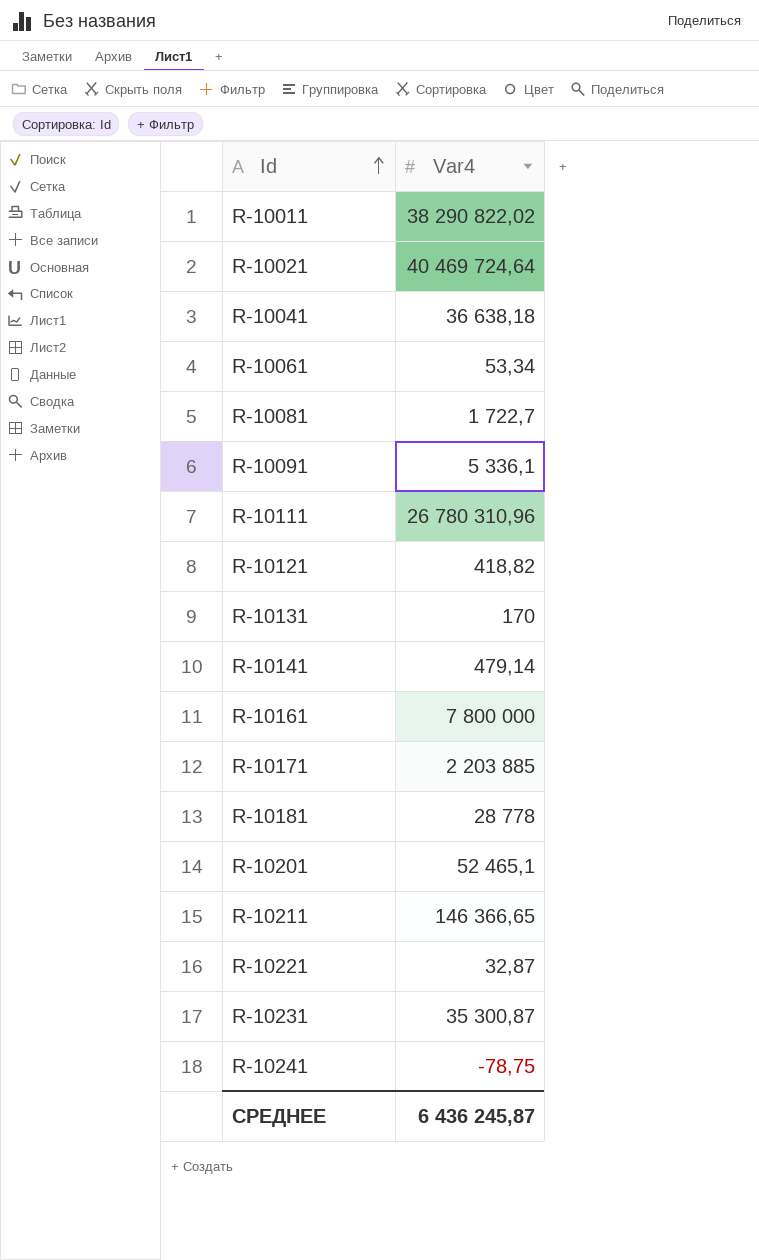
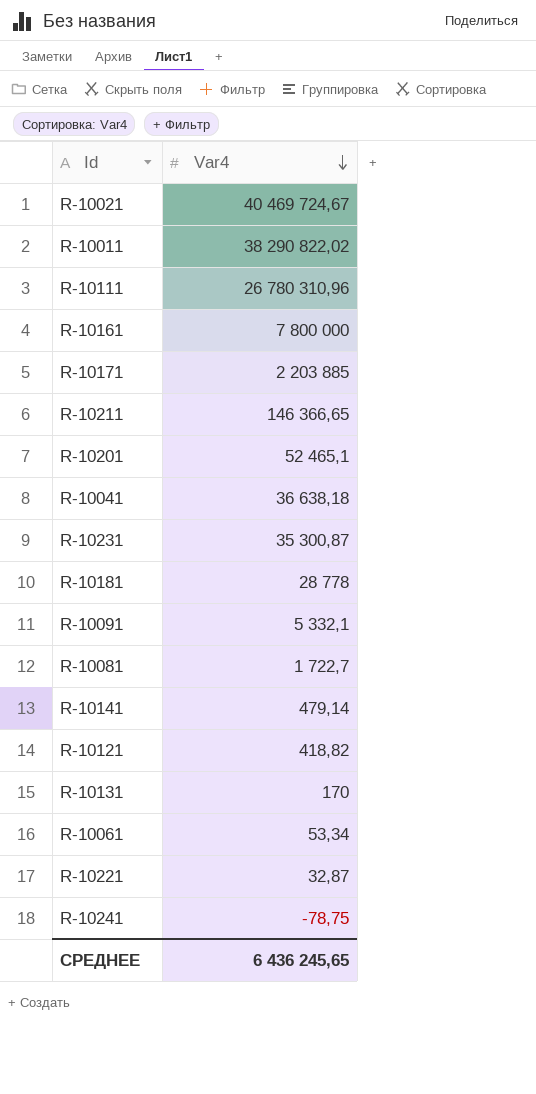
row order: Id ascending -> Var4 descending
R-10021 | Var4: 40 469 724,64 -> 40 469 724,67
R-10091 | Var4: 5 336,1 -> 5 332,1
СРЕДНЕЕ | Var4: 6 436 245,87 -> 6 436 245,65

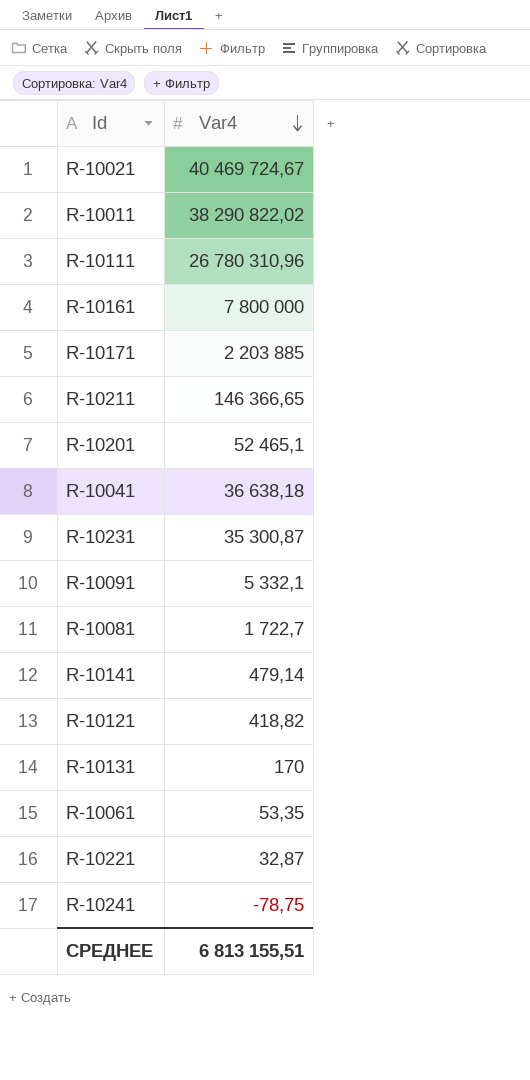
row R-10181: 28 778 -> none
R-10061 | Var4: 53,34 -> 53,35
СРЕДНЕЕ | Var4: 6 436 245,65 -> 6 813 155,51

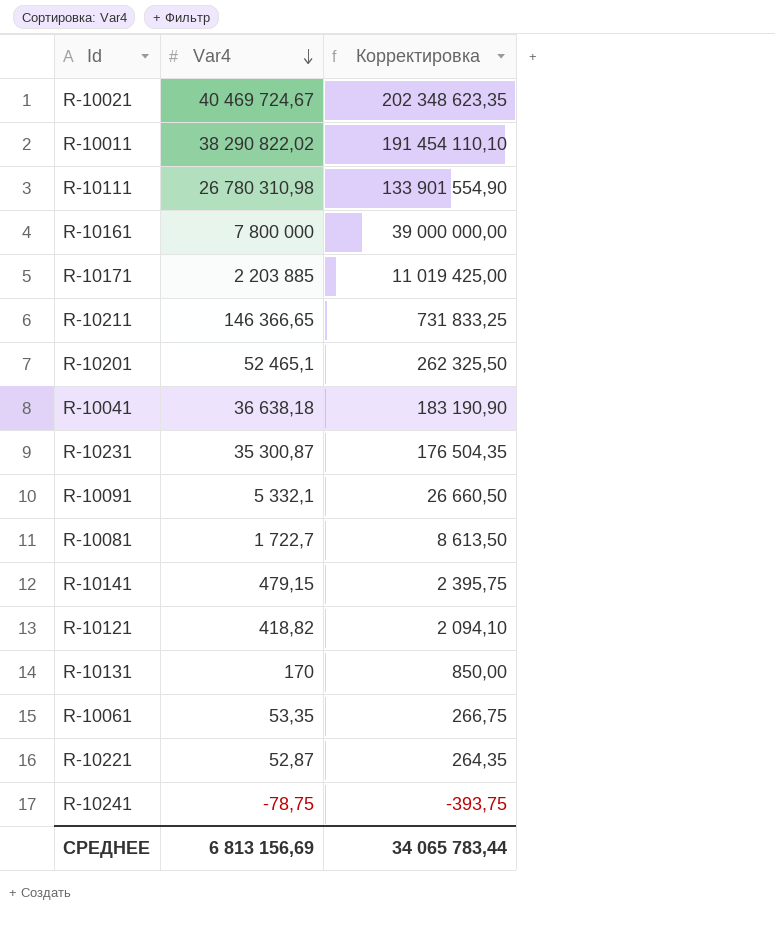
column Корректировка | formula: none -> [Var4] * 5
R-10111 | Var4: 26 780 310,96 -> 26 780 310,98
R-10141 | Var4: 479,14 -> 479,15
R-10221 | Var4: 32,87 -> 52,87
СРЕДНЕЕ | Var4: 6 813 155,51 -> 6 813 156,69

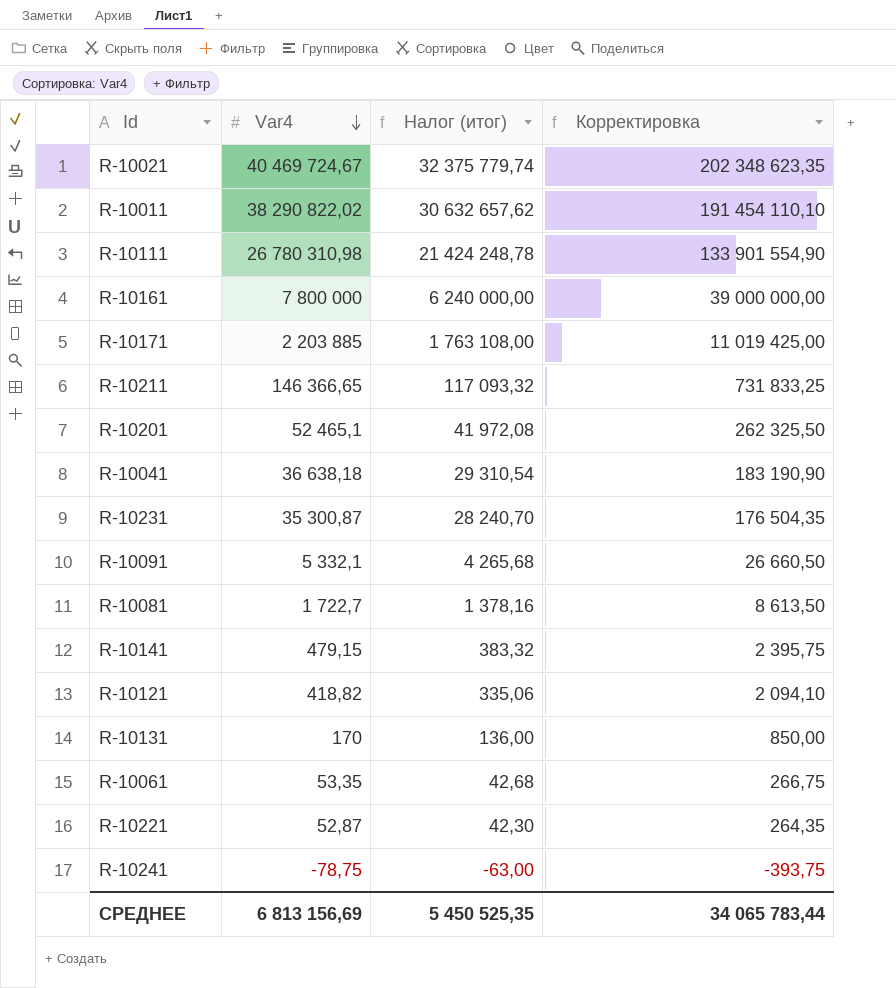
column Налог (итог) | formula: none -> [Var4] * 0,8

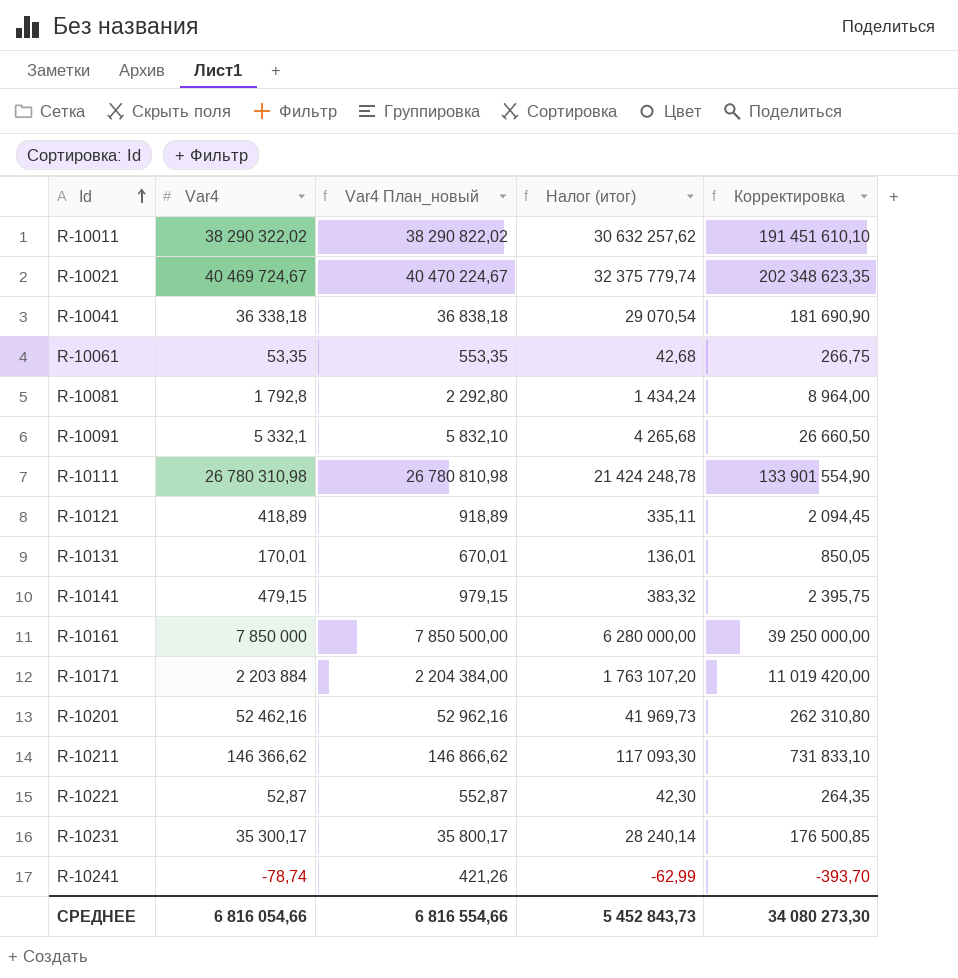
row order: Var4 descending -> Id ascending
column Var4 План_новый | formula: none -> [Var4] + 500
R-10011 | Var4: 38 290 822,02 -> 38 290 322,02
R-10011 | Налог (итог): 30 632 657,62 -> 30 632 257,62
R-10011 | Корректировка: 191 454 110,10 -> 191 451 610,10
R-10041 | Var4: 36 638,18 -> 36 338,18
R-10041 | Налог (итог): 29 310,54 -> 29 070,54
R-10041 | Корректировка: 183 190,90 -> 181 690,90
R-10081 | Var4: 1 722,7 -> 1 792,8
R-10081 | Налог (итог): 1 378,16 -> 1 434,24
R-10081 | Корректировка: 8 613,50 -> 8 964,00
R-10121 | Var4: 418,82 -> 418,89
R-10121 | Налог (итог): 335,06 -> 335,11
R-10121 | Корректировка: 2 094,10 -> 2 094,45
R-10131 | Var4: 170 -> 170,01
R-10131 | Налог (итог): 136,00 -> 136,01
R-10131 | Корректировка: 850,00 -> 850,05
R-10161 | Var4: 7 800 000 -> 7 850 000
R-10161 | Налог (итог): 6 240 000,00 -> 6 280 000,00
R-10161 | Корректировка: 39 000 000,00 -> 39 250 000,00
R-10171 | Var4: 2 203 885 -> 2 203 884
R-10171 | Налог (итог): 1 763 108,00 -> 1 763 107,20
R-10171 | Корректировка: 11 019 425,00 -> 11 019 420,00
R-10201 | Var4: 52 465,1 -> 52 462,16
R-10201 | Налог (итог): 41 972,08 -> 41 969,73
R-10201 | Корректировка: 262 325,50 -> 262 310,80
R-10211 | Var4: 146 366,65 -> 146 366,62
R-10211 | Налог (итог): 117 093,32 -> 117 093,30
R-10211 | Корректировка: 731 833,25 -> 731 833,10
R-10231 | Var4: 35 300,87 -> 35 300,17
R-10231 | Налог (итог): 28 240,70 -> 28 240,14
R-10231 | Корректировка: 176 504,35 -> 176 500,85
R-10241 | Var4: -78,75 -> -78,74
R-10241 | Налог (итог): -63,00 -> -62,99
R-10241 | Корректировка: -393,75 -> -393,70
СРЕДНЕЕ | Var4: 6 813 156,69 -> 6 816 054,66
СРЕДНЕЕ | Налог (итог): 5 450 525,35 -> 5 452 843,73
СРЕДНЕЕ | Корректировка: 34 065 783,44 -> 34 080 273,30

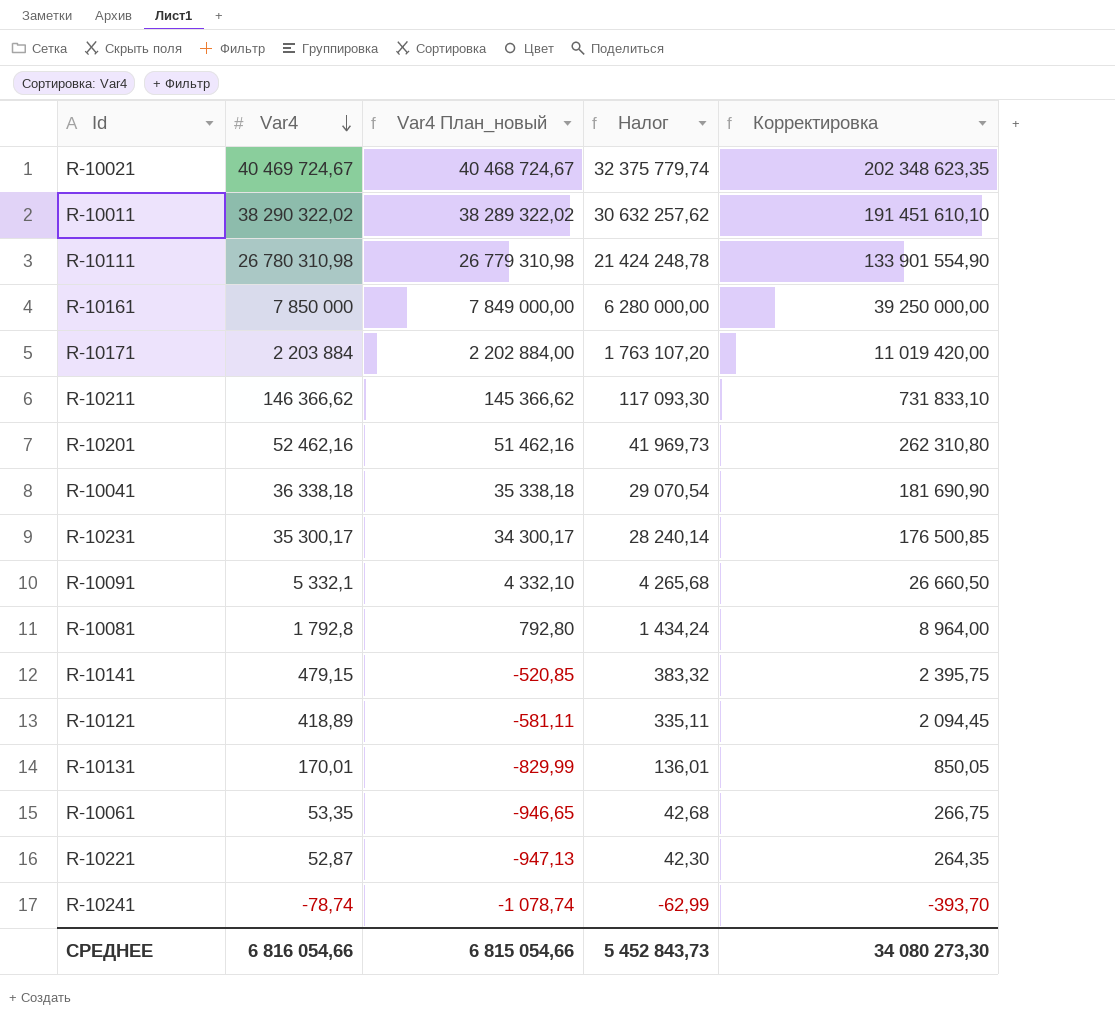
row order: Id ascending -> Var4 descending
column Var4 План_новый | formula: [Var4] + 500 -> [Var4] - 1000
column name: Налог (итог) -> Налог
СРЕДНЕЕ | Var4 План_новый: 6 816 554,66 -> 6 815 054,66

